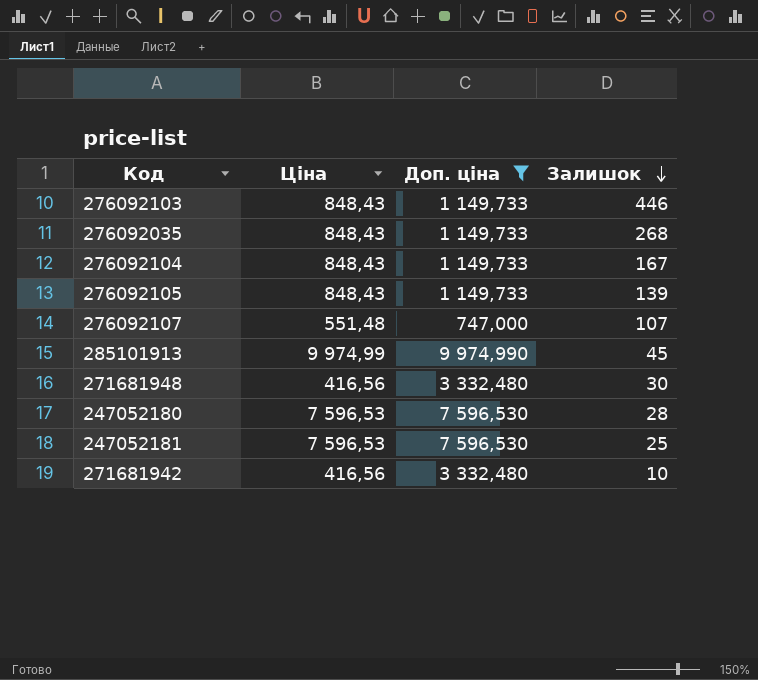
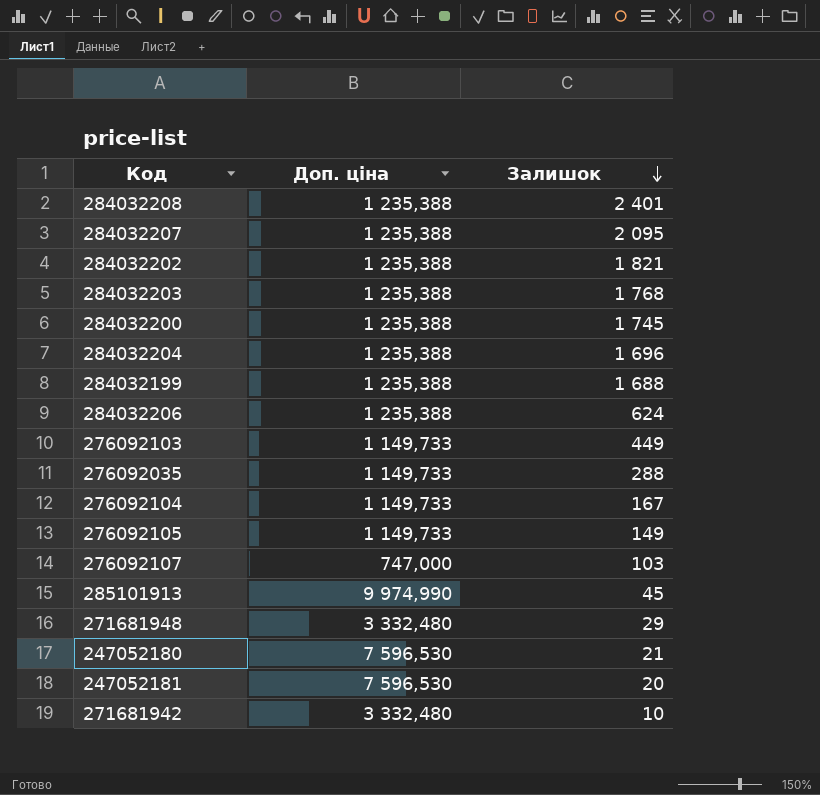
filter: Доп. ціна != 1 235,388 -> none
column Ціна | position: 2 -> none
276092103 | Залишок: 446 -> 449
276092035 | Залишок: 268 -> 288
276092105 | Залишок: 139 -> 149
276092107 | Залишок: 107 -> 103
271681948 | Залишок: 30 -> 29
247052180 | Залишок: 28 -> 21
247052181 | Залишок: 25 -> 20

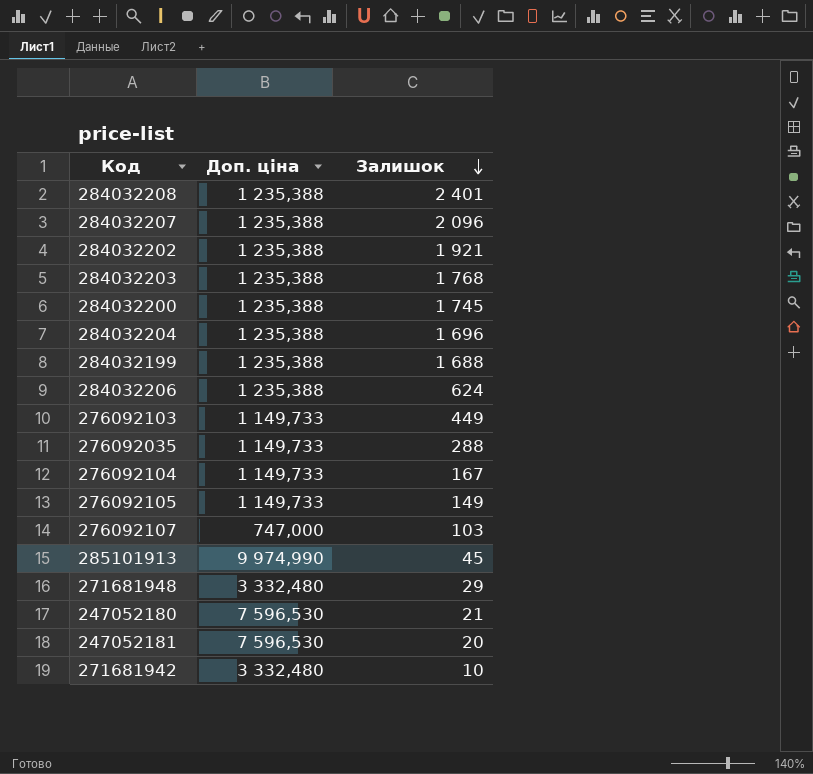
284032207 | Залишок: 2 095 -> 2 096
284032202 | Залишок: 1 821 -> 1 921

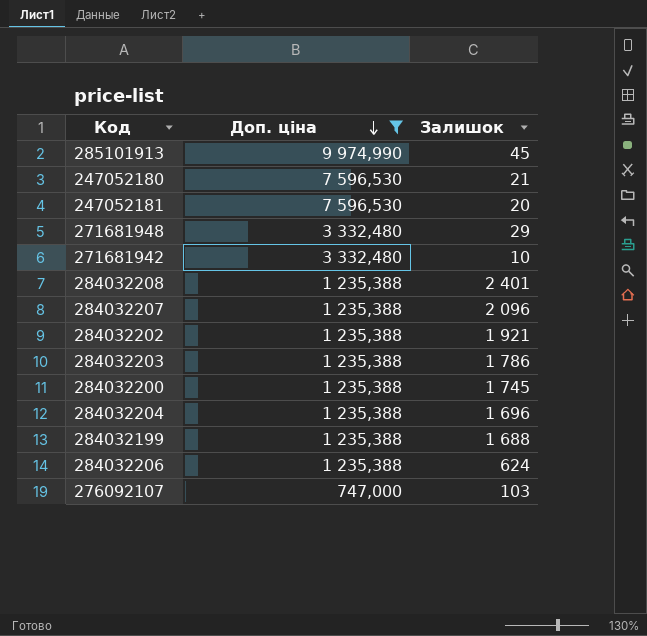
filter: none -> Доп. ціна != 1 149,733
row order: Залишок descending -> Доп. ціна descending
284032203 | Залишок: 1 768 -> 1 786

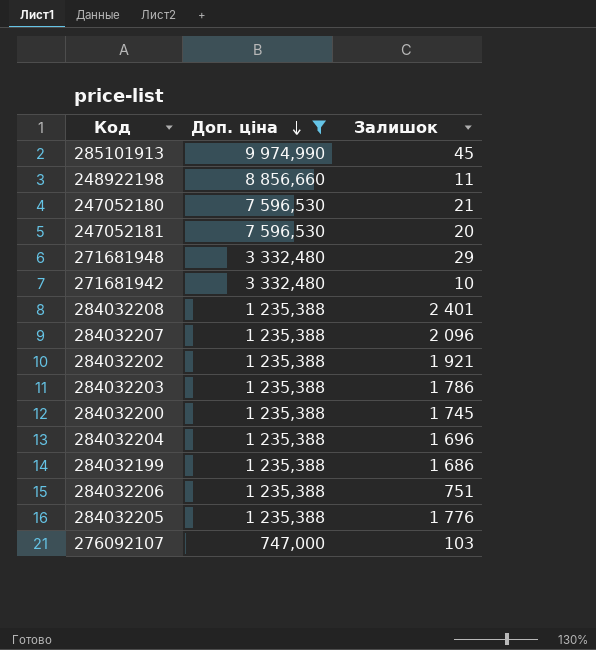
row 248922198: none -> 8 856,660 | 11
284032199 | Залишок: 1 688 -> 1 686
284032206 | Залишок: 624 -> 751
row 284032205: none -> 1 235,388 | 1 776

